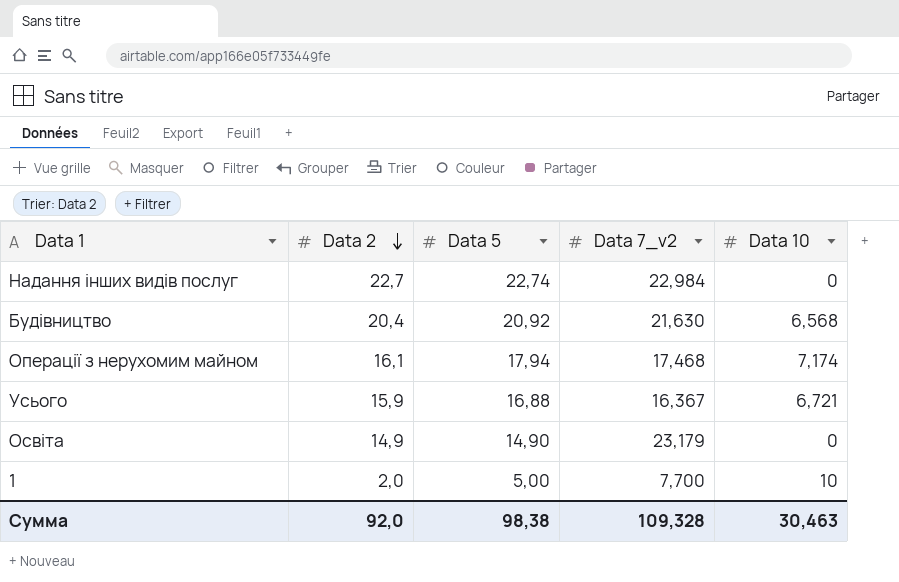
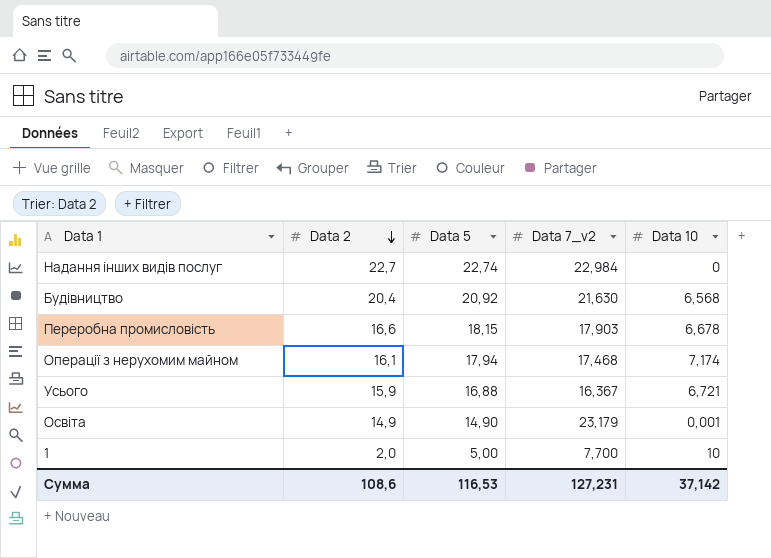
row Переробна промисловість: none -> 16,6 | 18,15 | 17,903 | 6,678
Освіта | Data 10: 0 -> 0,001
Сумма | Data 2: 92,0 -> 108,6
Сумма | Data 5: 98,38 -> 116,53
Сумма | Data 7_v2: 109,328 -> 127,231
Сумма | Data 10: 30,463 -> 37,142

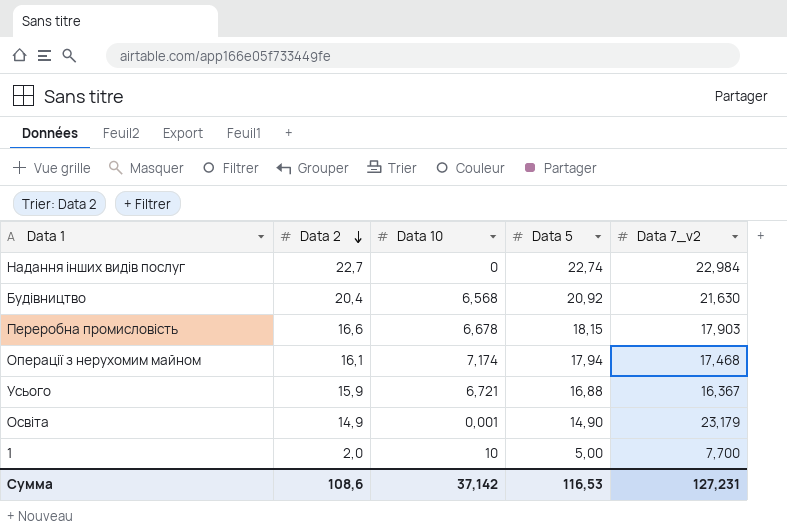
column Data 10 | position: 5 -> 3

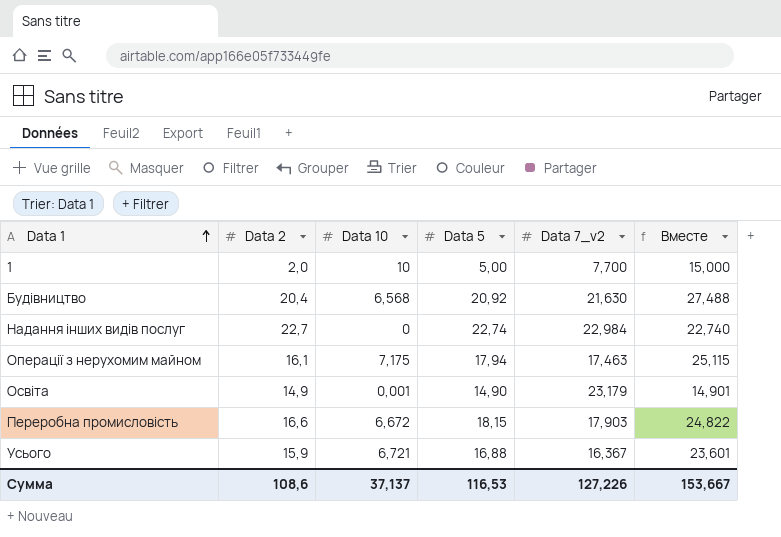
row order: Data 2 descending -> Data 1 ascending
column Вместе | formula: none -> [Data 10] + [Data 5]
Операції з нерухомим майном | Data 10: 7,174 -> 7,175
Операції з нерухомим майном | Data 7_v2: 17,468 -> 17,463
Переробна промисловість | Data 10: 6,678 -> 6,672
Сумма | Data 10: 37,142 -> 37,137
Сумма | Data 7_v2: 127,231 -> 127,226

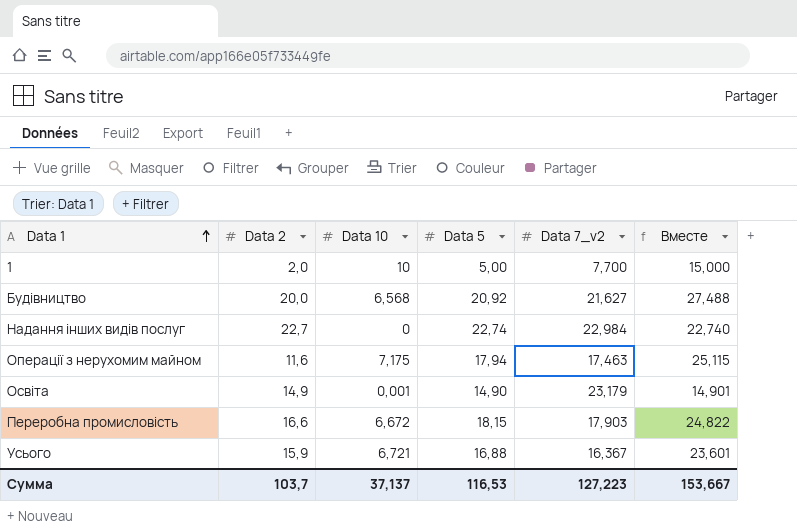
Будівництво | Data 2: 20,4 -> 20,0
Будівництво | Data 7_v2: 21,630 -> 21,627
Операції з нерухомим майном | Data 2: 16,1 -> 11,6
Сумма | Data 2: 108,6 -> 103,7
Сумма | Data 7_v2: 127,226 -> 127,223

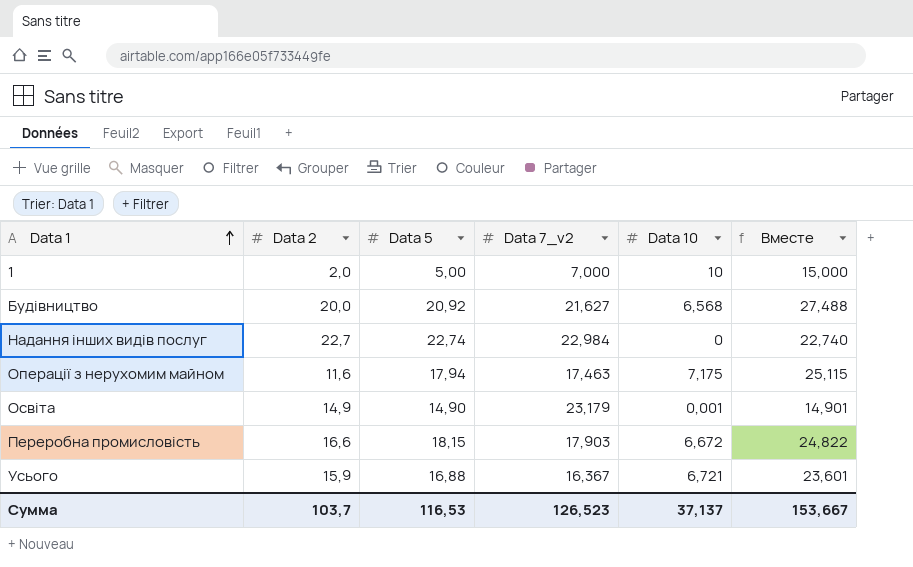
column Data 10 | position: 3 -> 5
1 | Data 7_v2: 7,700 -> 7,000
Сумма | Data 7_v2: 127,223 -> 126,523

